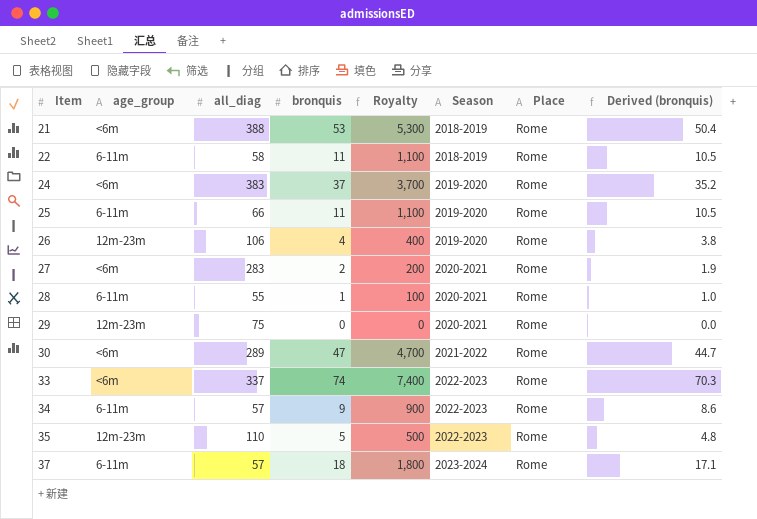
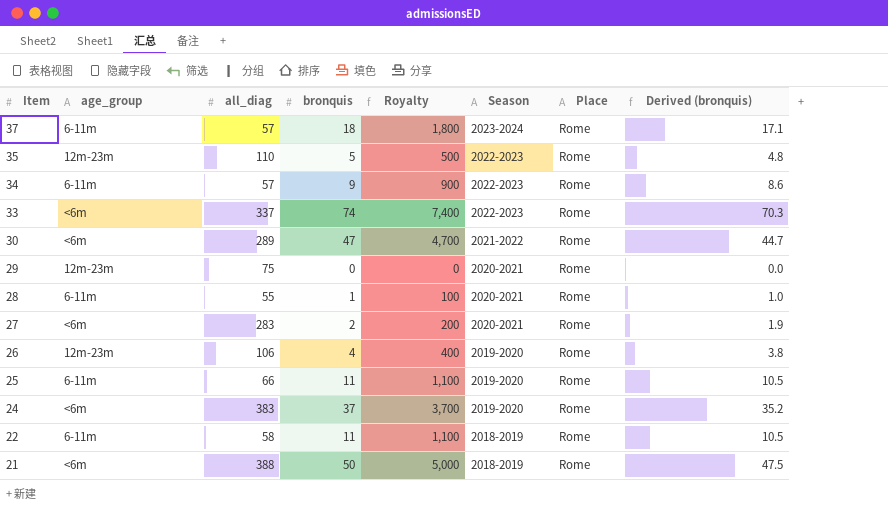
row order: Item ascending -> Item descending
21 | bronquis: 53 -> 50
21 | Royalty: 5,300 -> 5,000
21 | Derived (bronquis): 50.4 -> 47.5

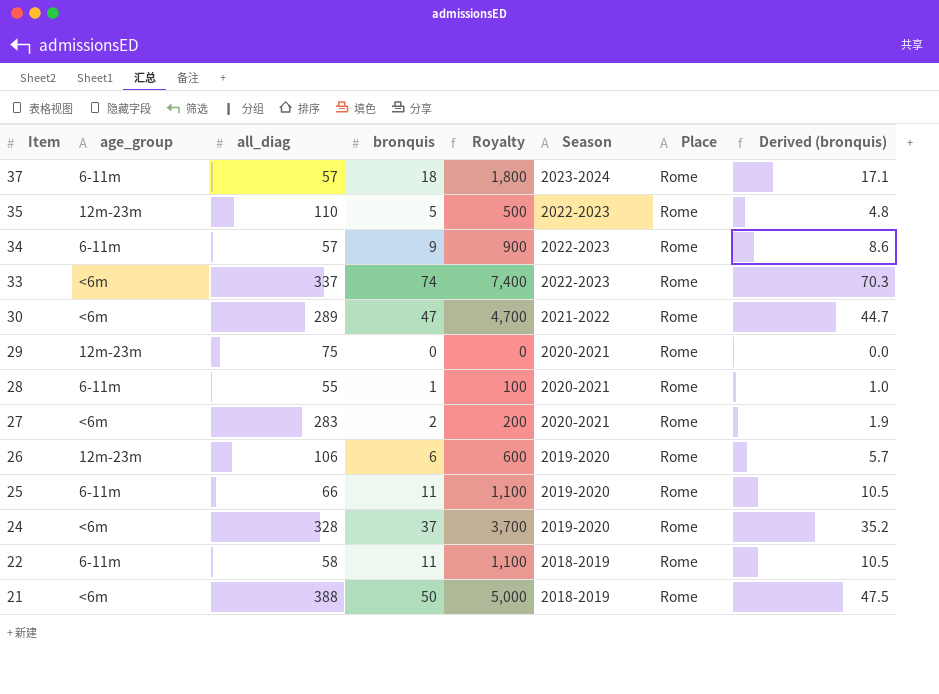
26 | bronquis: 4 -> 6
26 | Royalty: 400 -> 600
26 | Derived (bronquis): 3.8 -> 5.7
24 | all_diag: 383 -> 328

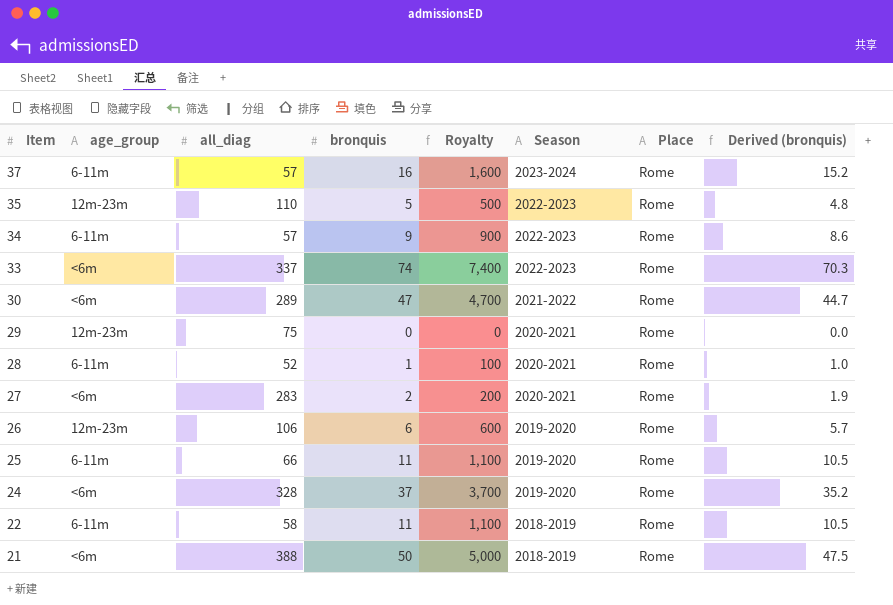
37 | bronquis: 18 -> 16
37 | Royalty: 1,800 -> 1,600
37 | Derived (bronquis): 17.1 -> 15.2
28 | all_diag: 55 -> 52

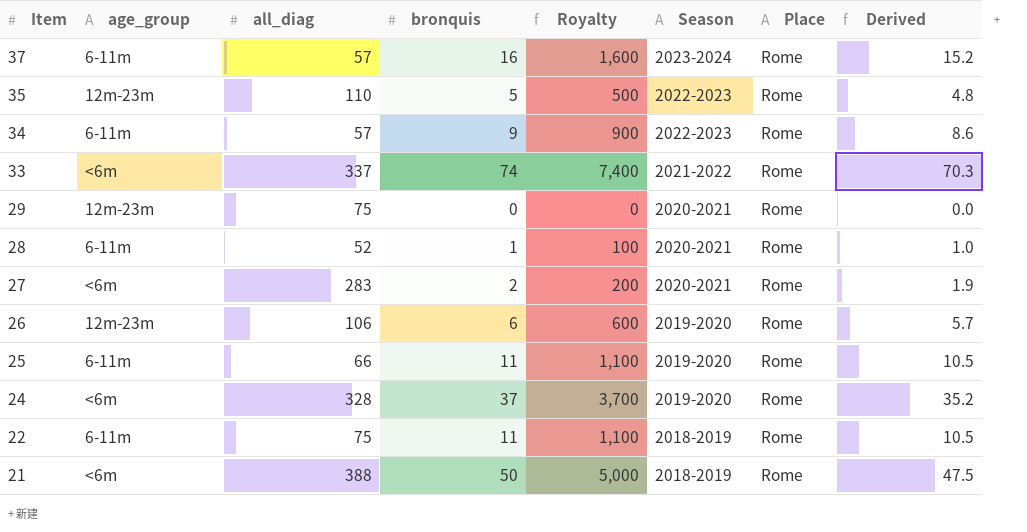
column name: Derived (bronquis) -> Derived
row 30: <6m | 289 | 47 | 4,700 | 2021-2022 | Rome | 44.7 -> none
33 | Season: 2022-2023 -> 2021-2022
22 | all_diag: 58 -> 75

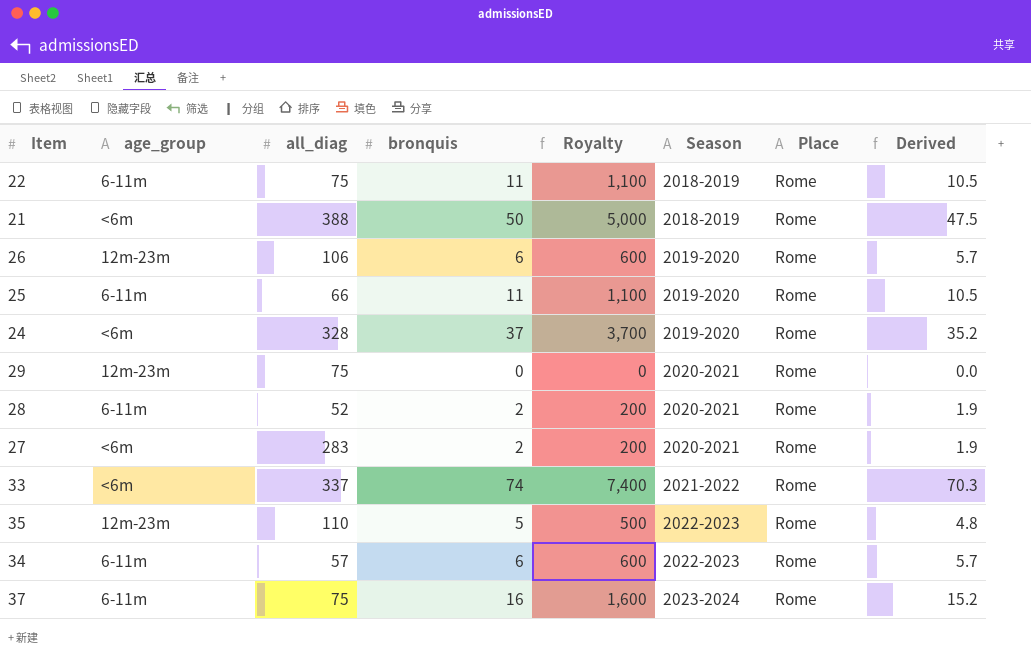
row order: Item descending -> Season ascending
28 | bronquis: 1 -> 2
28 | Royalty: 100 -> 200
28 | Derived: 1.0 -> 1.9
34 | bronquis: 9 -> 6
34 | Royalty: 900 -> 600
34 | Derived: 8.6 -> 5.7
37 | all_diag: 57 -> 75

